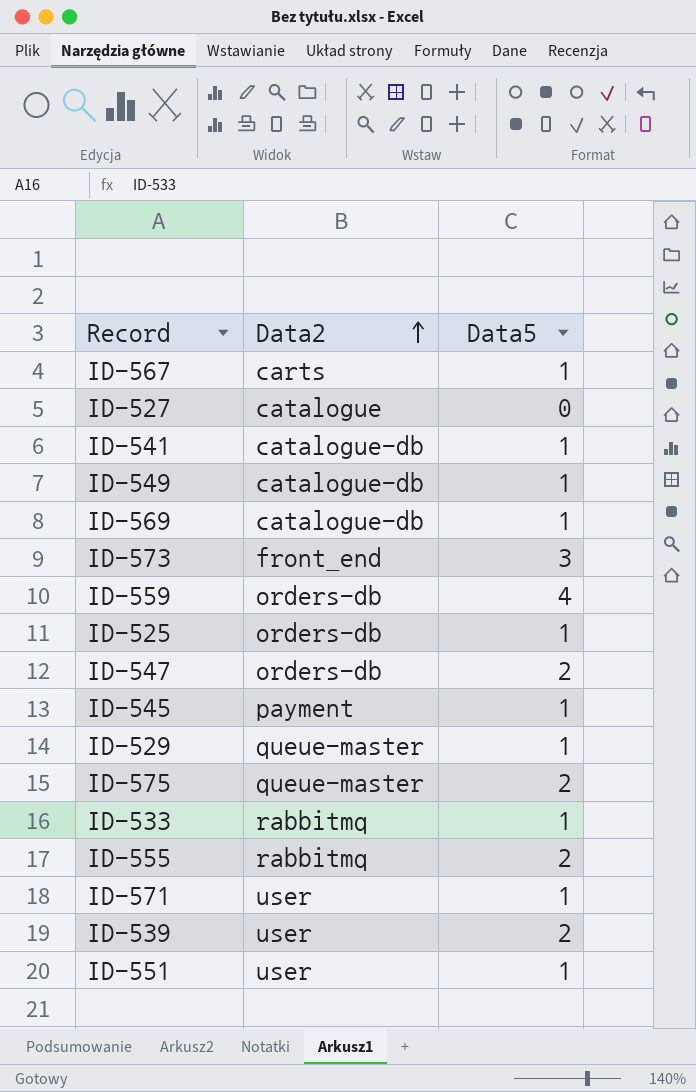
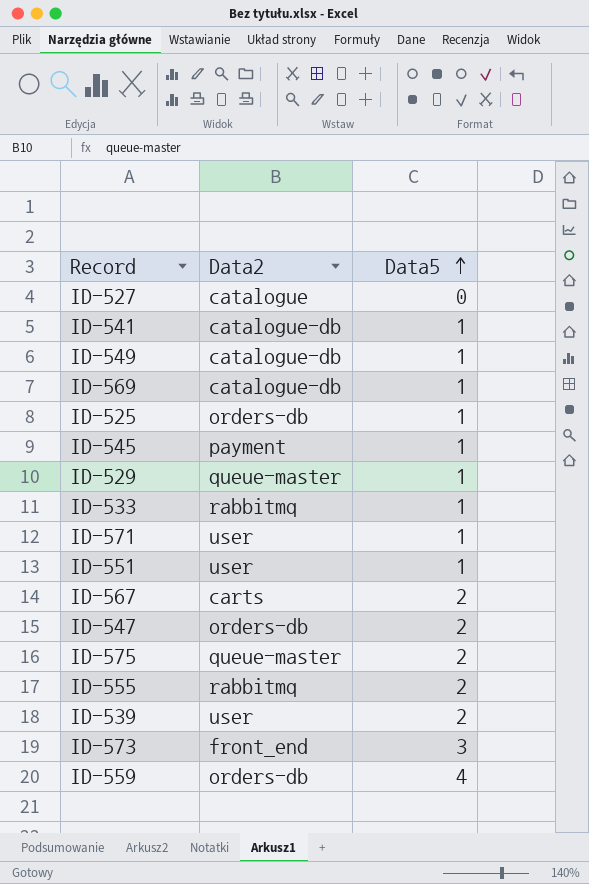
row order: Data2 ascending -> Data5 ascending
ID-567 | Data5: 1 -> 2

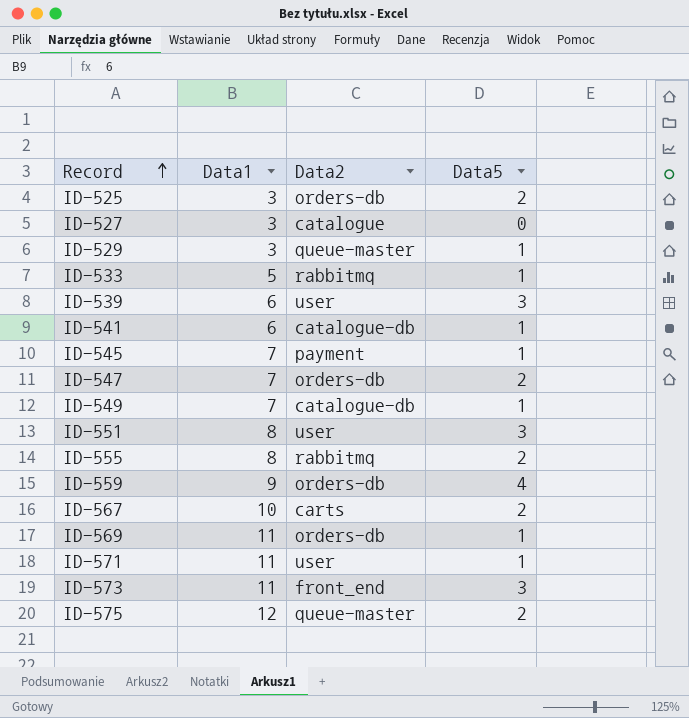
row order: Data5 ascending -> Record ascending
column Data1 | position: none -> 2
ID-525 | Data5: 1 -> 2
ID-539 | Data5: 2 -> 3
ID-551 | Data5: 1 -> 3
ID-569 | Data2: catalogue-db -> orders-db

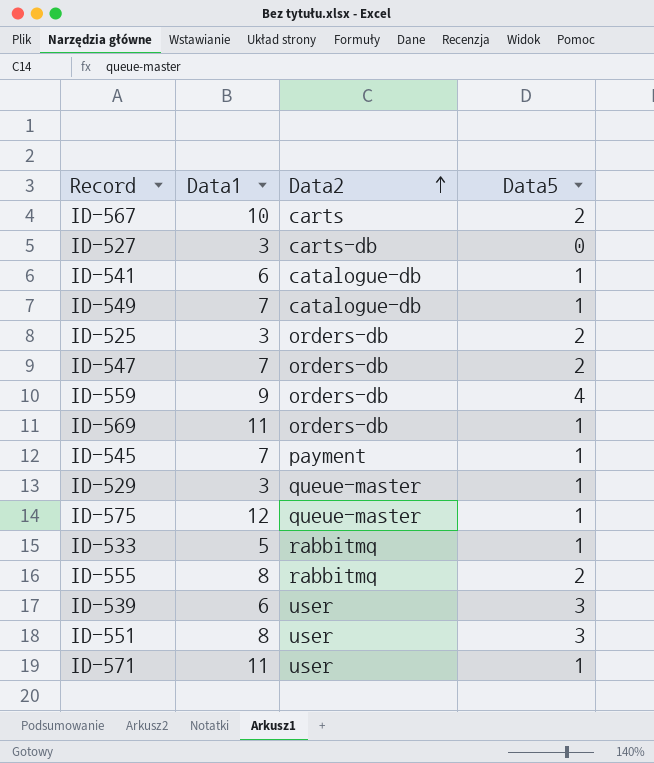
row order: Record ascending -> Data2 ascending
row ID-573: 11 | front_end | 3 -> none
ID-527 | Data2: catalogue -> carts-db
ID-575 | Data5: 2 -> 1

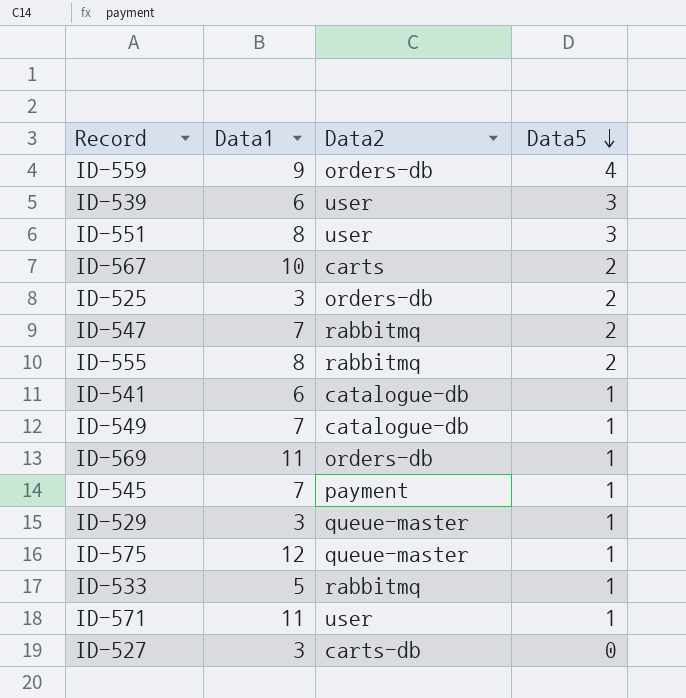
row order: Data2 ascending -> Data5 descending
ID-547 | Data2: orders-db -> rabbitmq

